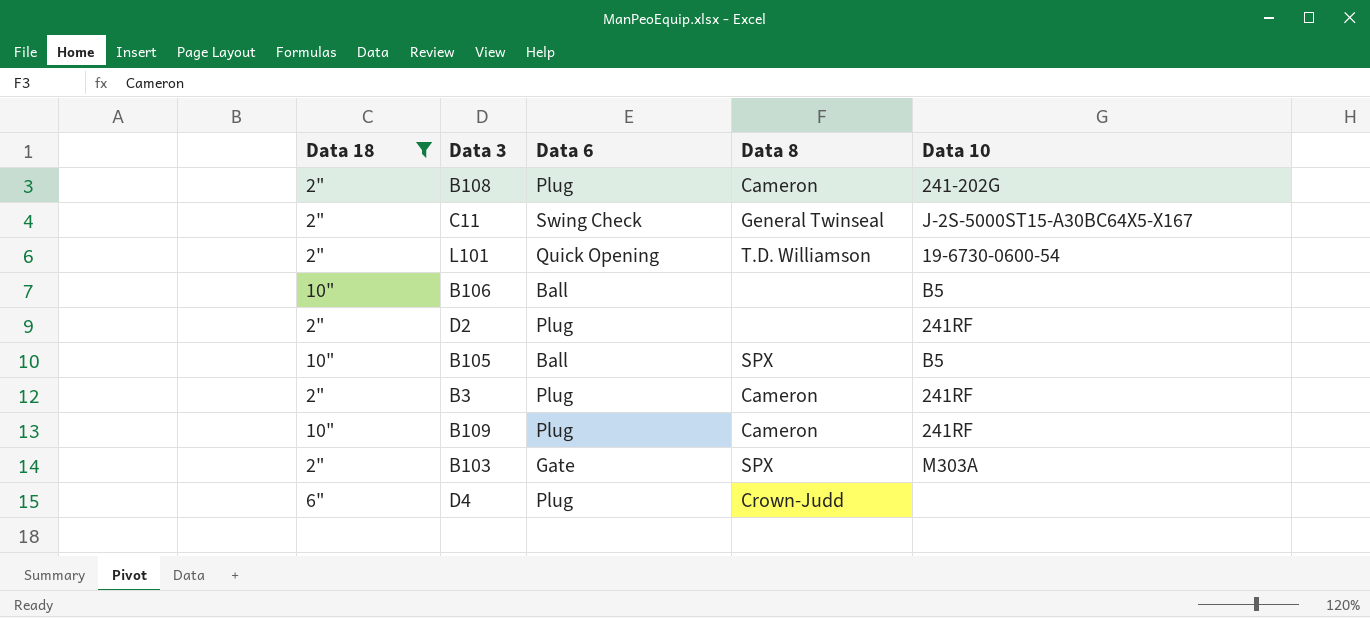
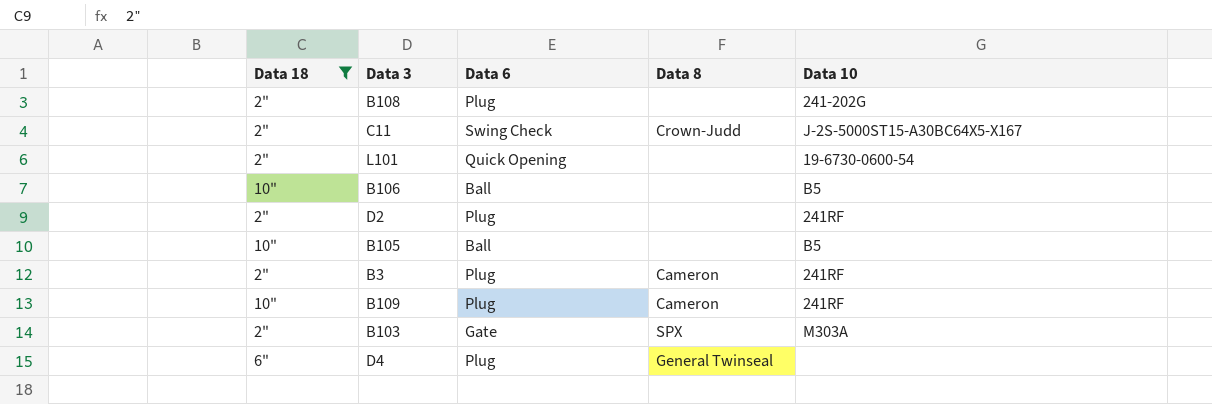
B108 | Data 8: Cameron -> none
C11 | Data 8: General Twinseal -> Crown-Judd
L101 | Data 8: T.D. Williamson -> none
B105 | Data 8: SPX -> none
D4 | Data 8: Crown-Judd -> General Twinseal

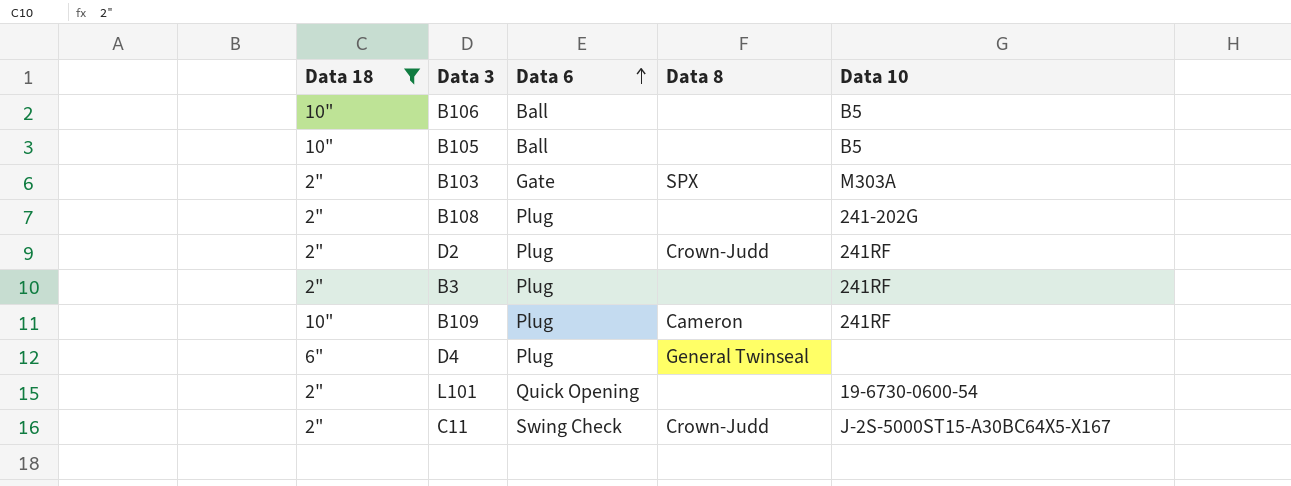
row order: none -> Data 6 ascending
D2 | Data 8: none -> Crown-Judd
B3 | Data 8: Cameron -> none

